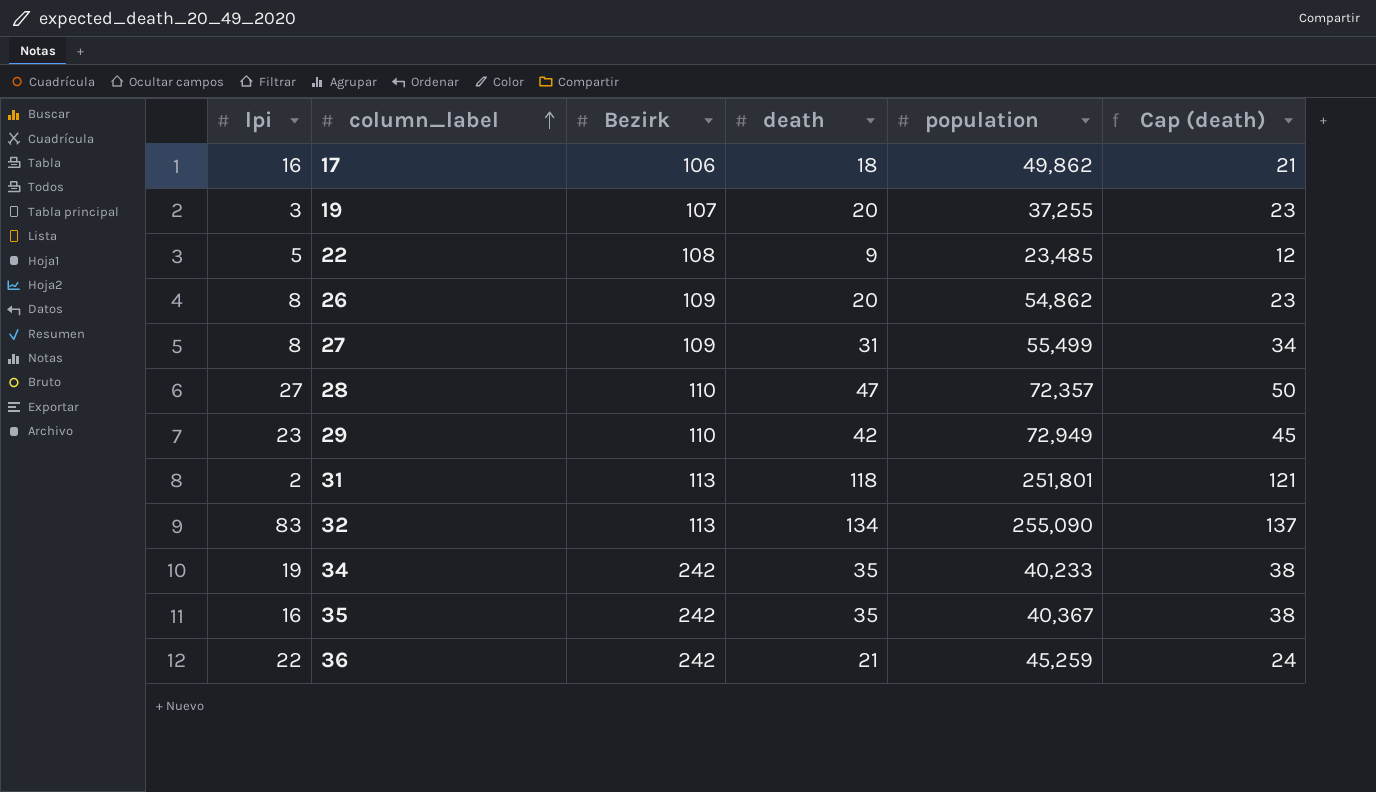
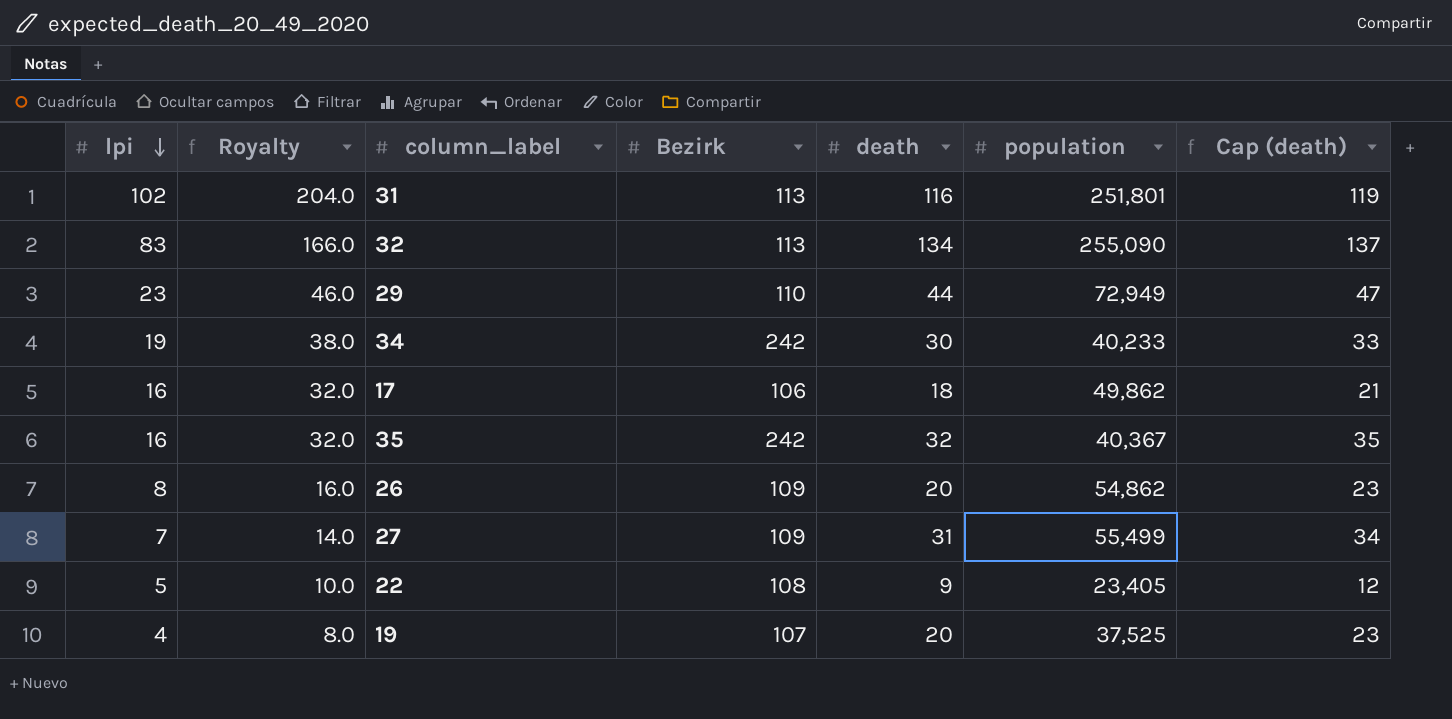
row order: column_label ascending -> lpi descending
column Royalty | formula: none -> [lpi] * 2
row 28: 27 | 110 | 47 | 72,357 | 50 -> none
row 36: 22 | 242 | 21 | 45,259 | 24 -> none
31 | lpi: 2 -> 102
31 | death: 118 -> 116
31 | Cap (death): 121 -> 119
29 | death: 42 -> 44
29 | Cap (death): 45 -> 47
34 | death: 35 -> 30
34 | Cap (death): 38 -> 33
35 | death: 35 -> 32
35 | Cap (death): 38 -> 35
27 | lpi: 8 -> 7
22 | population: 23,485 -> 23,405
19 | lpi: 3 -> 4
19 | population: 37,255 -> 37,525

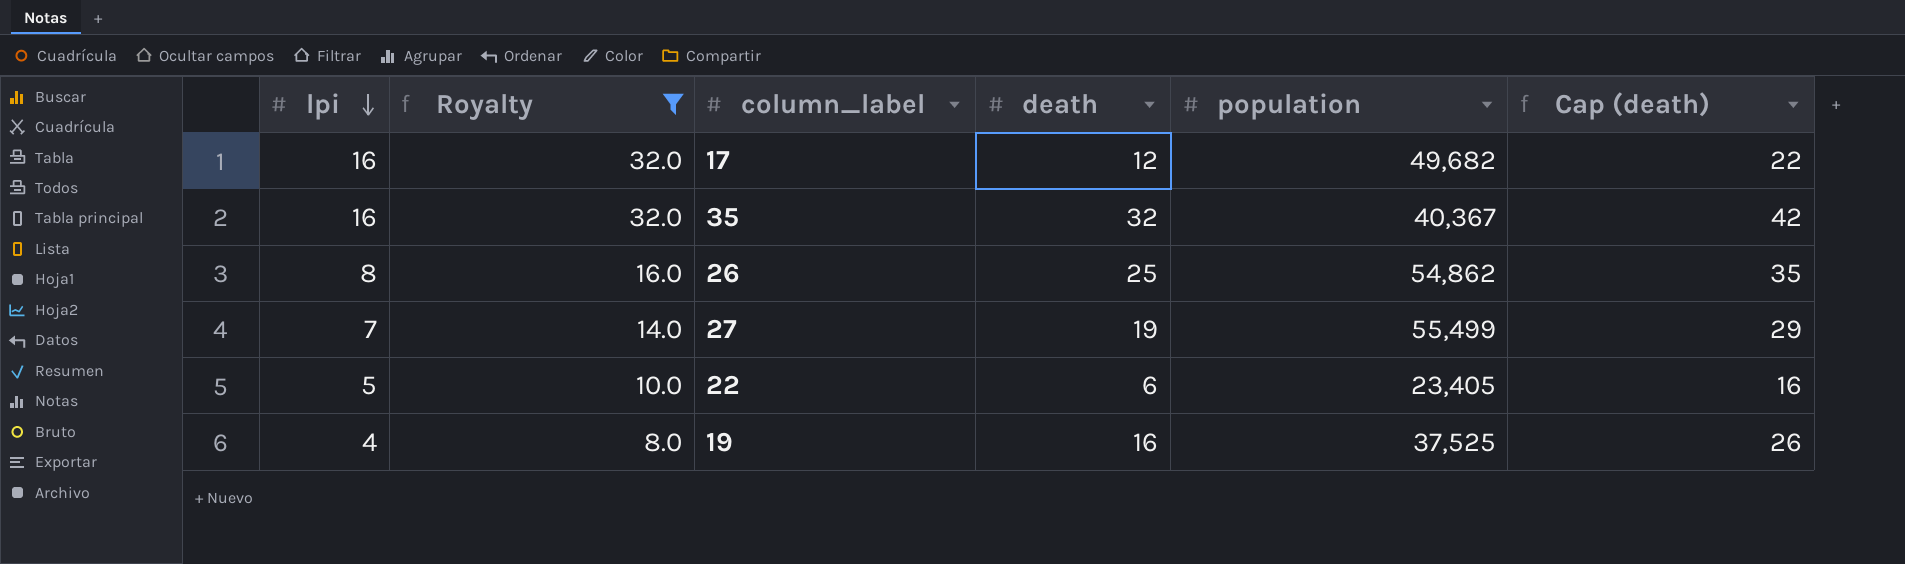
filter: none -> Royalty <= 32.0
column Bezirk | position: 4 -> none
column Cap (death) | formula: [death] + 3 -> [death] + 10
17 | death: 18 -> 12
17 | population: 49,862 -> 49,682
26 | death: 20 -> 25
27 | death: 31 -> 19
22 | death: 9 -> 6
19 | death: 20 -> 16

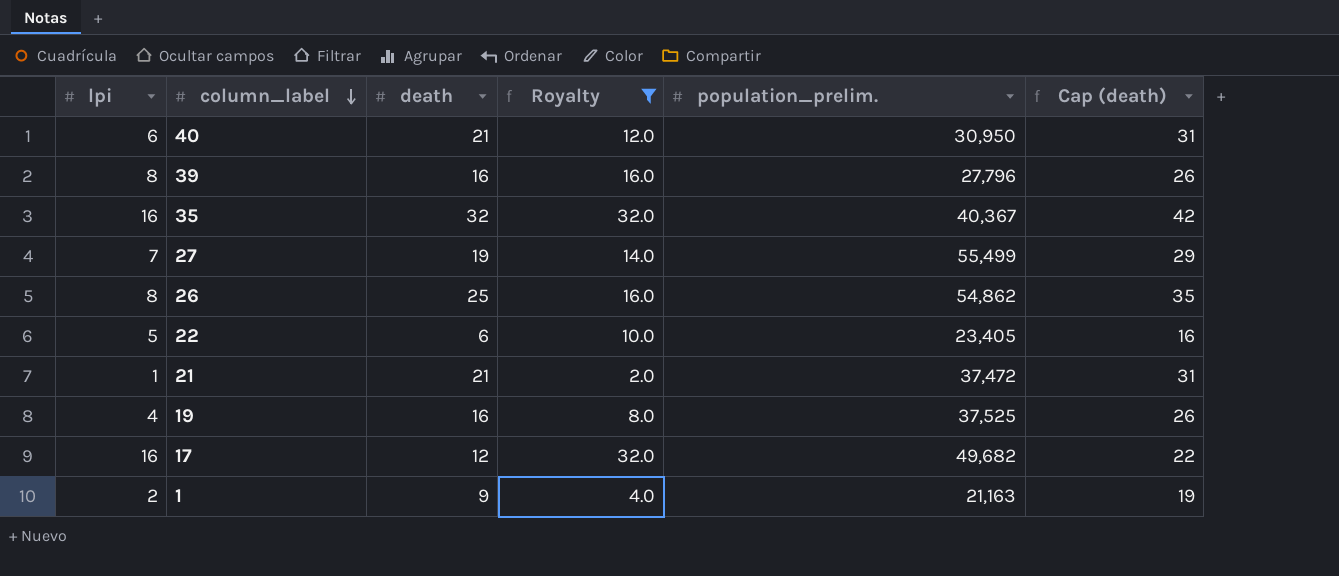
row order: lpi descending -> column_label descending
column Royalty | position: 2 -> 4
column name: population -> population_prelim.
row 40: none -> 6 | 21 | 12.0 | 30,950 | 31
row 39: none -> 8 | 16 | 16.0 | 27,796 | 26
row 21: none -> 1 | 21 | 2.0 | 37,472 | 31
row 1: none -> 2 | 9 | 4.0 | 21,163 | 19

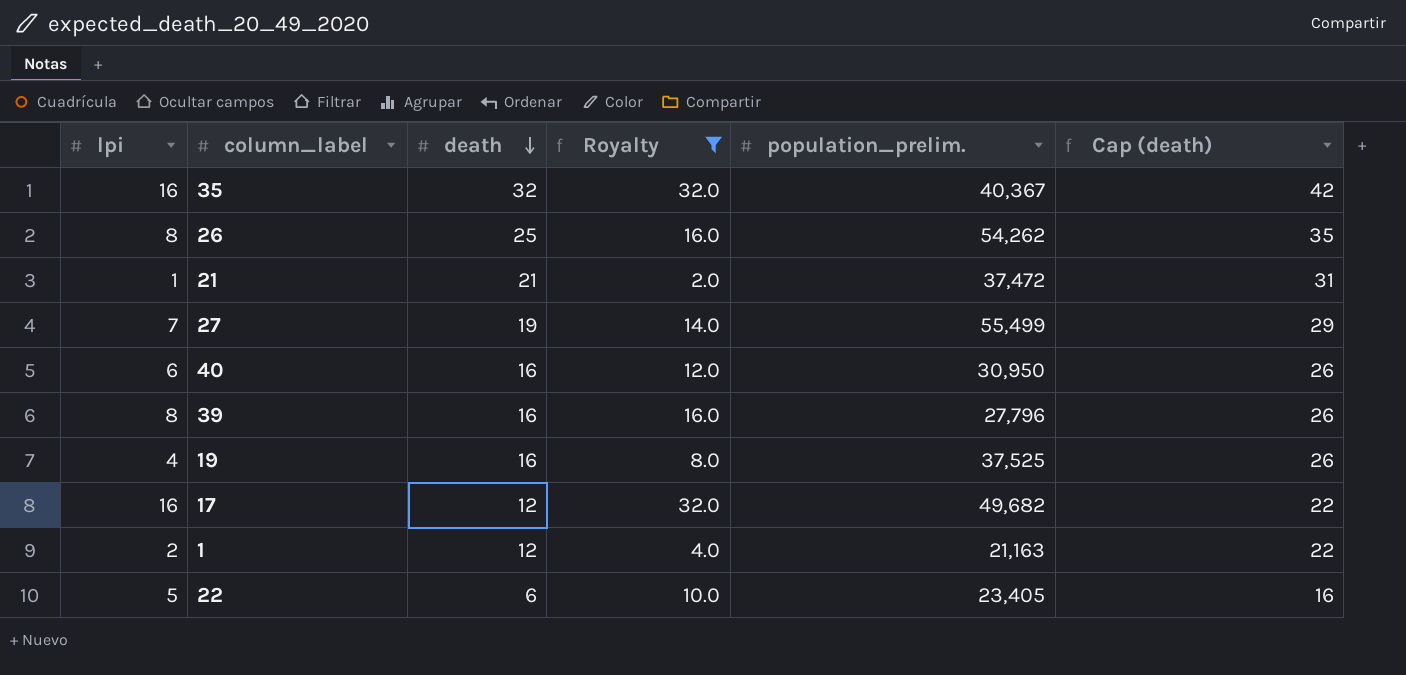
row order: column_label descending -> death descending
26 | population_prelim.: 54,862 -> 54,262
40 | death: 21 -> 16
40 | Cap (death): 31 -> 26
1 | death: 9 -> 12
1 | Cap (death): 19 -> 22

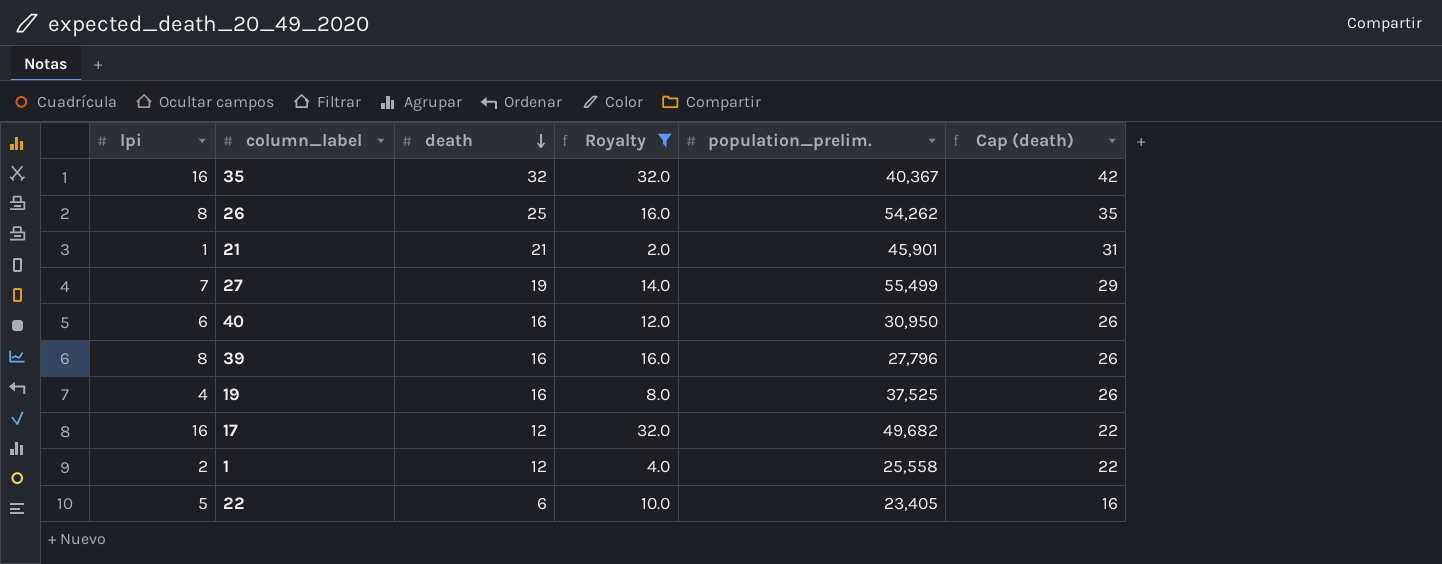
21 | population_prelim.: 37,472 -> 45,901
1 | population_prelim.: 21,163 -> 25,558

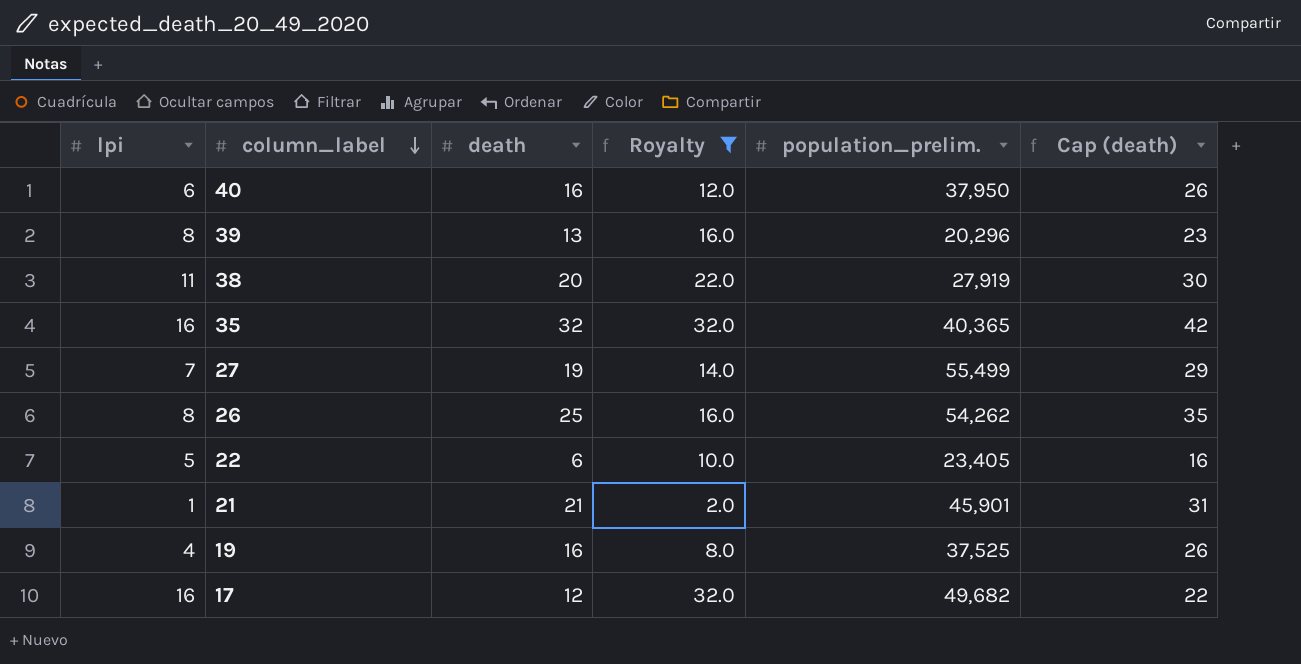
row order: death descending -> column_label descending
row 1: 2 | 12 | 4.0 | 25,558 | 22 -> none
40 | population_prelim.: 30,950 -> 37,950
39 | death: 16 -> 13
39 | population_prelim.: 27,796 -> 20,296
39 | Cap (death): 26 -> 23
row 38: none -> 11 | 20 | 22.0 | 27,919 | 30
35 | population_prelim.: 40,367 -> 40,365

